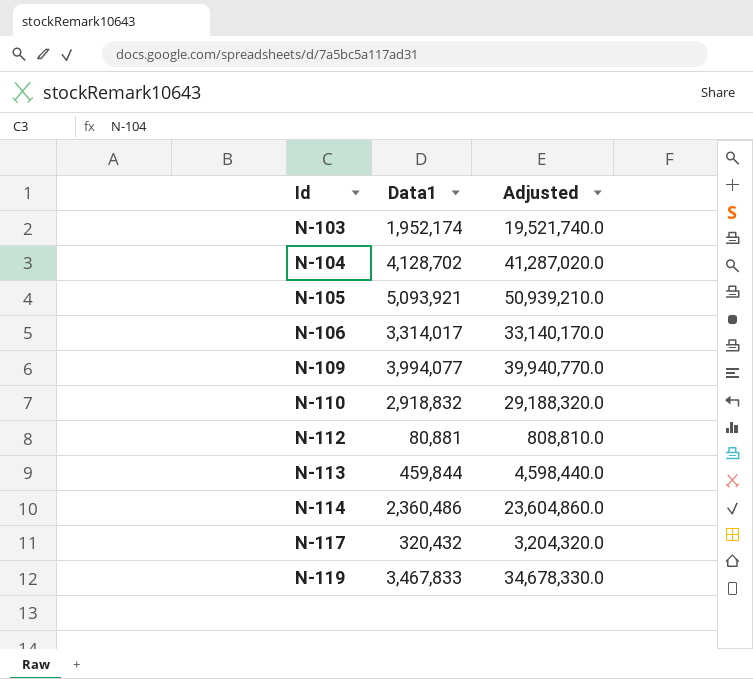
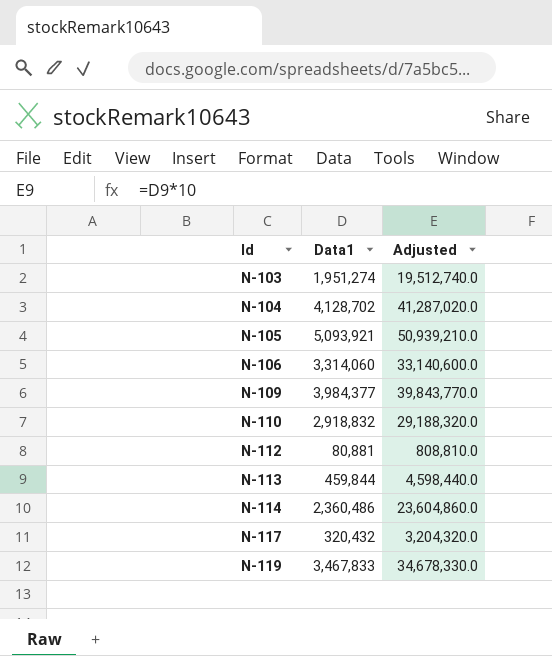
N-103 | Data1: 1,952,174 -> 1,951,274
N-103 | Adjusted: 19,521,740.0 -> 19,512,740.0
N-106 | Data1: 3,314,017 -> 3,314,060
N-106 | Adjusted: 33,140,170.0 -> 33,140,600.0
N-109 | Data1: 3,994,077 -> 3,984,377
N-109 | Adjusted: 39,940,770.0 -> 39,843,770.0

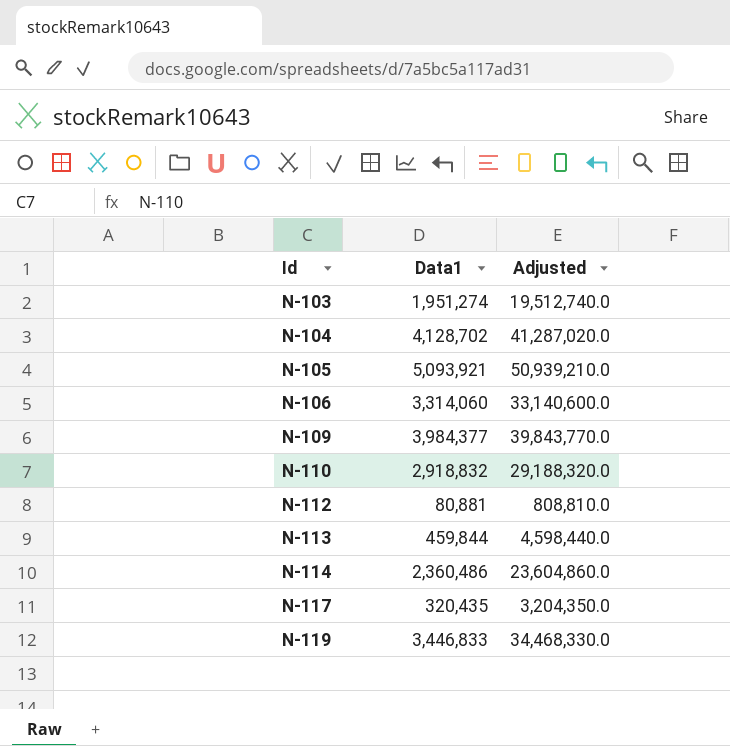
N-117 | Data1: 320,432 -> 320,435
N-117 | Adjusted: 3,204,320.0 -> 3,204,350.0
N-119 | Data1: 3,467,833 -> 3,446,833
N-119 | Adjusted: 34,678,330.0 -> 34,468,330.0

